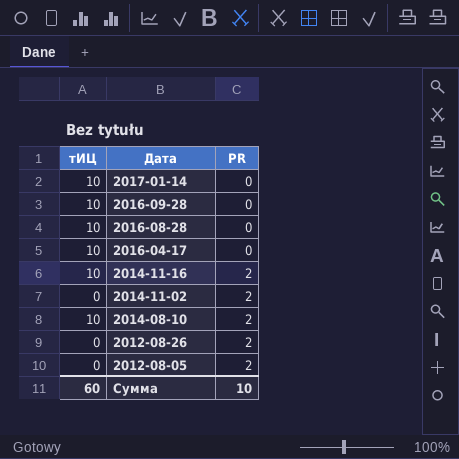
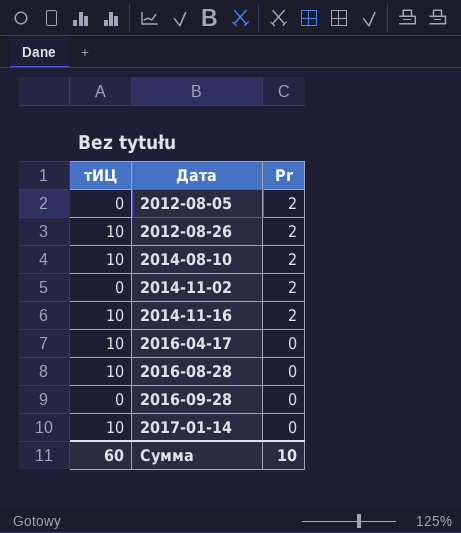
row order: Дата descending -> Дата ascending
column name: PR -> Pr
2012-08-26 | тИЦ: 0 -> 10
2016-09-28 | тИЦ: 10 -> 0

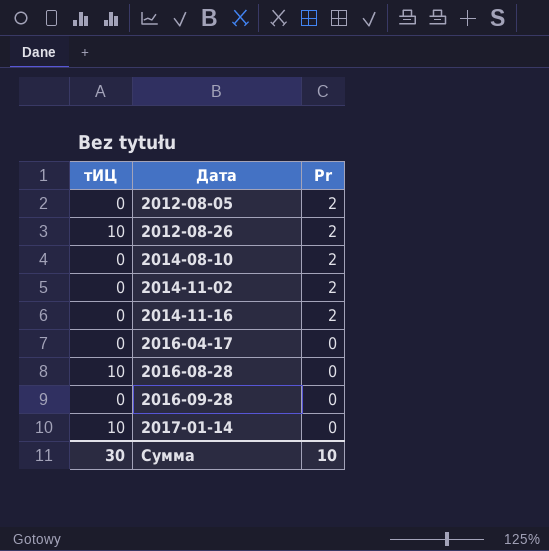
2014-08-10 | тИЦ: 10 -> 0
2014-11-16 | тИЦ: 10 -> 0
2016-04-17 | тИЦ: 10 -> 0
Сумма | тИЦ: 60 -> 30

